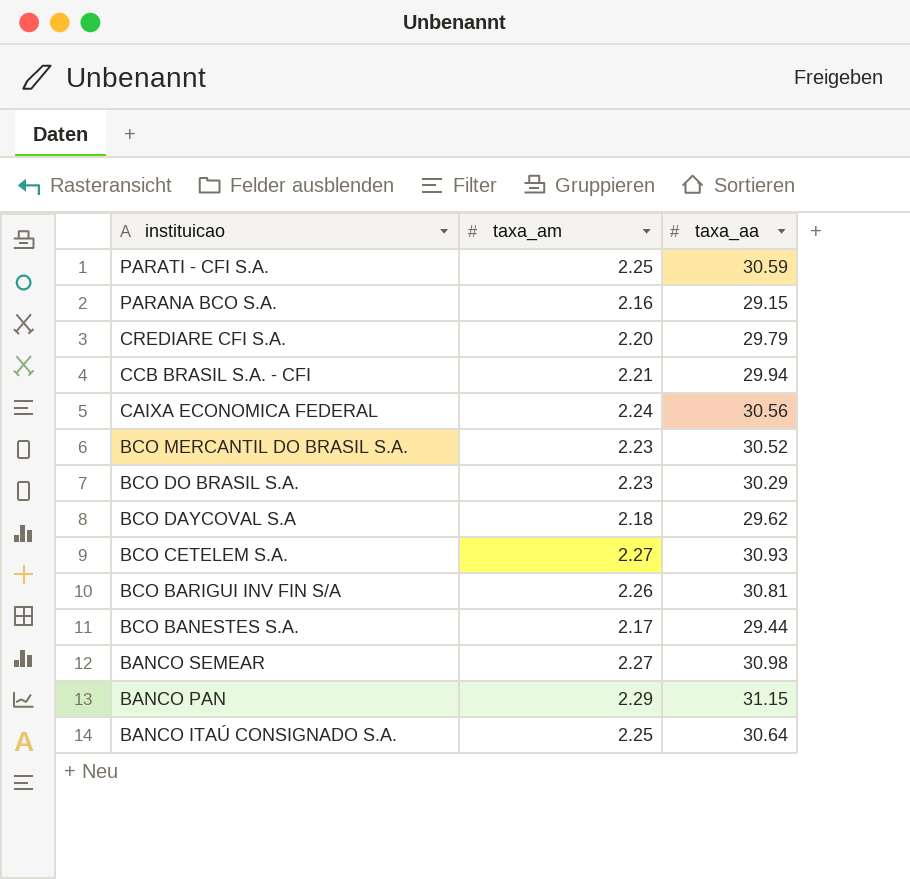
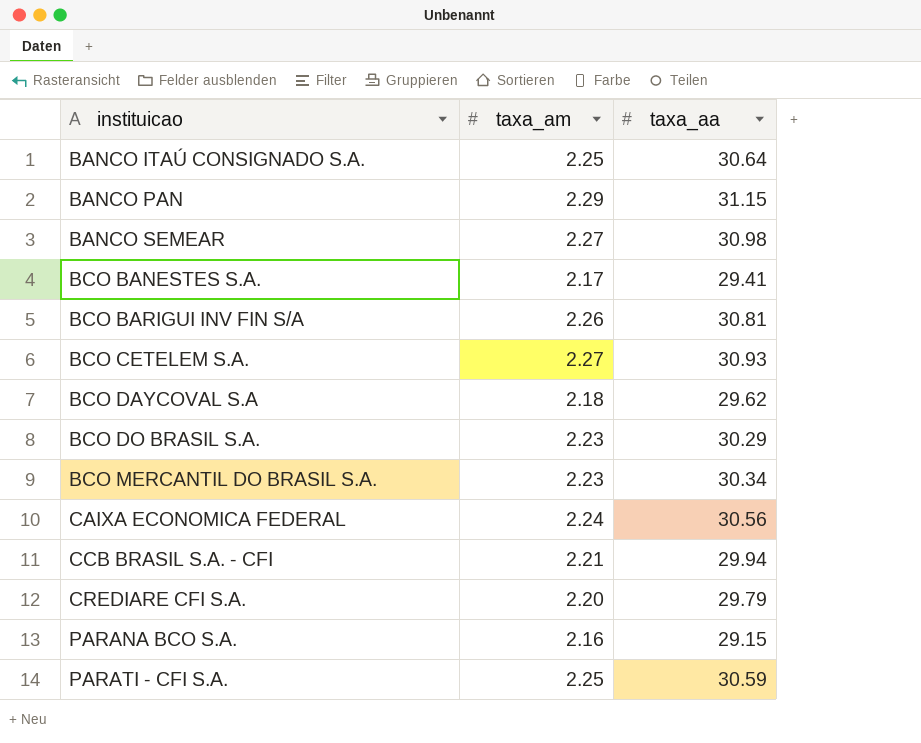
row order: instituicao descending -> instituicao ascending
BCO BANESTES S.A. | taxa_aa: 29.44 -> 29.41
BCO MERCANTIL DO BRASIL S.A. | taxa_aa: 30.52 -> 30.34

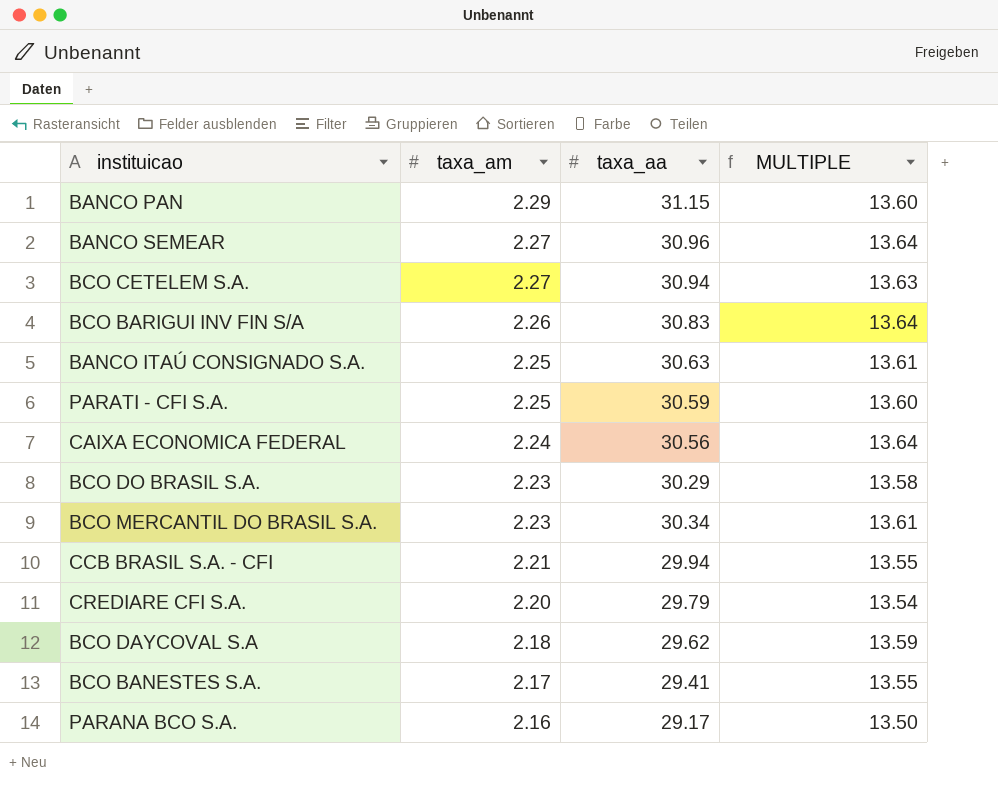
row order: instituicao ascending -> taxa_am descending
column MULTIPLE | formula: none -> [taxa_aa] / [taxa_am]
BANCO SEMEAR | taxa_aa: 30.98 -> 30.96
BCO CETELEM S.A. | taxa_aa: 30.93 -> 30.94
BCO BARIGUI INV FIN S/A | taxa_aa: 30.81 -> 30.83
BANCO ITAÚ CONSIGNADO S.A. | taxa_aa: 30.64 -> 30.63
PARANA BCO S.A. | taxa_aa: 29.15 -> 29.17

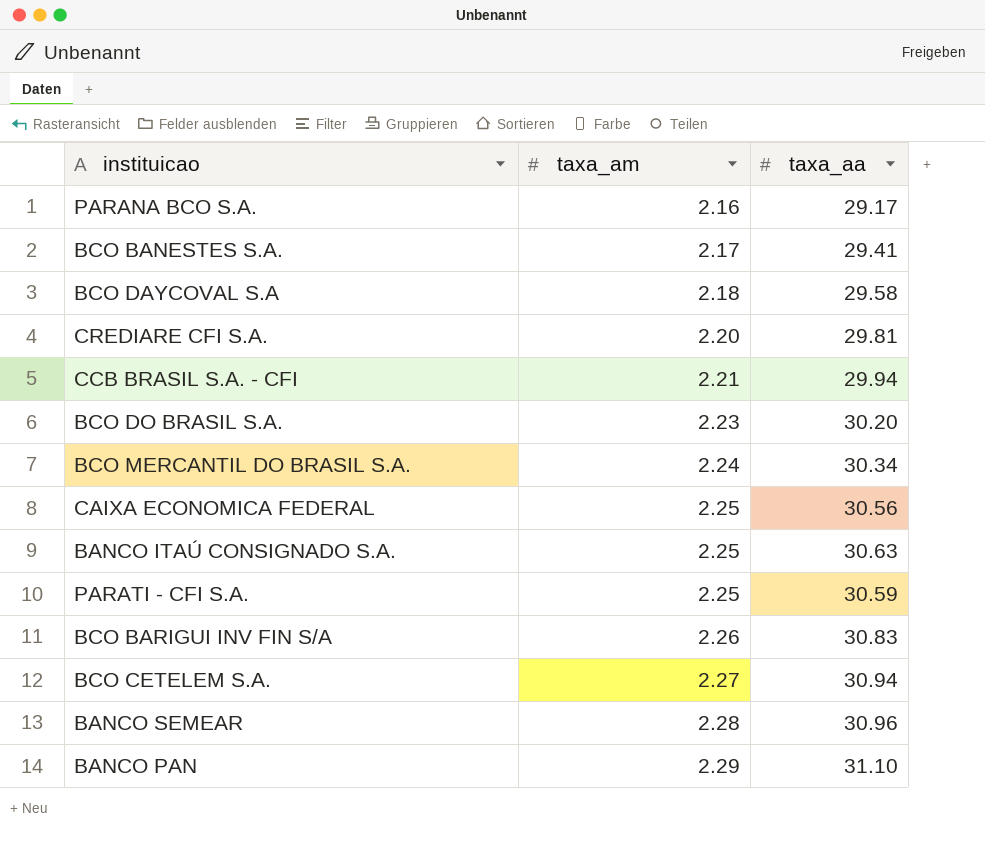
row order: taxa_am descending -> taxa_am ascending
column MULTIPLE | formula: [taxa_aa] / [taxa_am] -> none
BCO DAYCOVAL S.A | taxa_aa: 29.62 -> 29.58
CREDIARE CFI S.A. | taxa_aa: 29.79 -> 29.81
BCO DO BRASIL S.A. | taxa_aa: 30.29 -> 30.20
BCO MERCANTIL DO BRASIL S.A. | taxa_am: 2.23 -> 2.24
CAIXA ECONOMICA FEDERAL | taxa_am: 2.24 -> 2.25
BANCO SEMEAR | taxa_am: 2.27 -> 2.28
BANCO PAN | taxa_aa: 31.15 -> 31.10

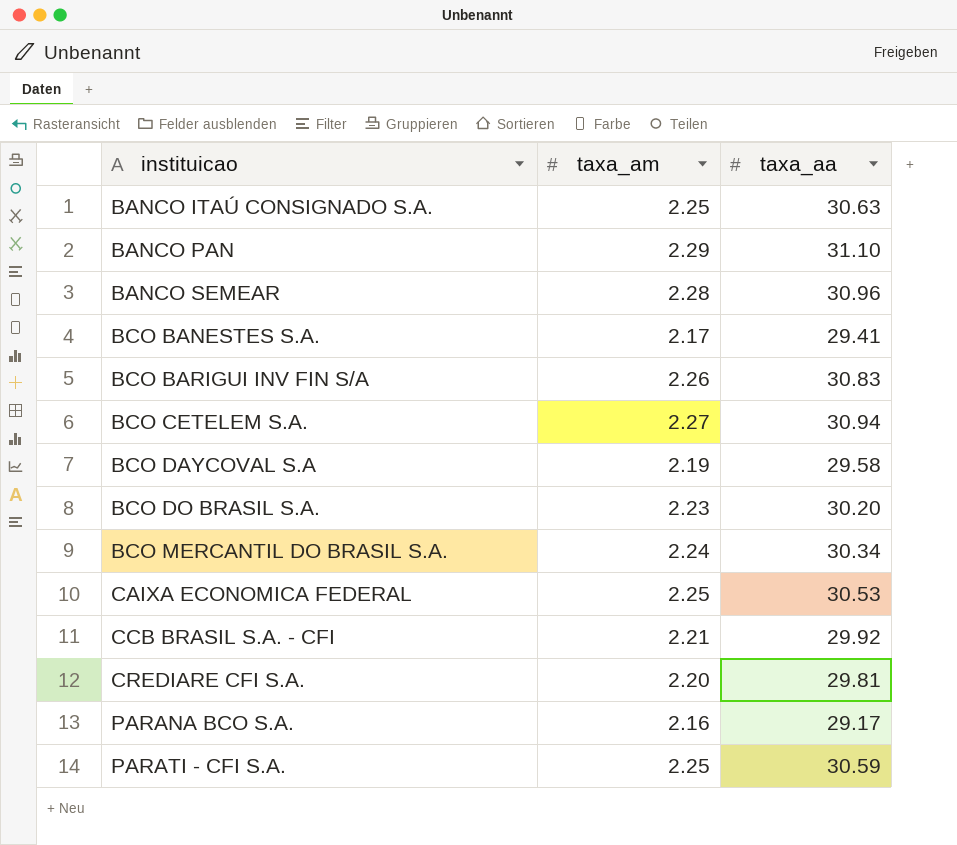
row order: taxa_am ascending -> instituicao ascending
BCO DAYCOVAL S.A | taxa_am: 2.18 -> 2.19
CAIXA ECONOMICA FEDERAL | taxa_aa: 30.56 -> 30.53
CCB BRASIL S.A. - CFI | taxa_aa: 29.94 -> 29.92

